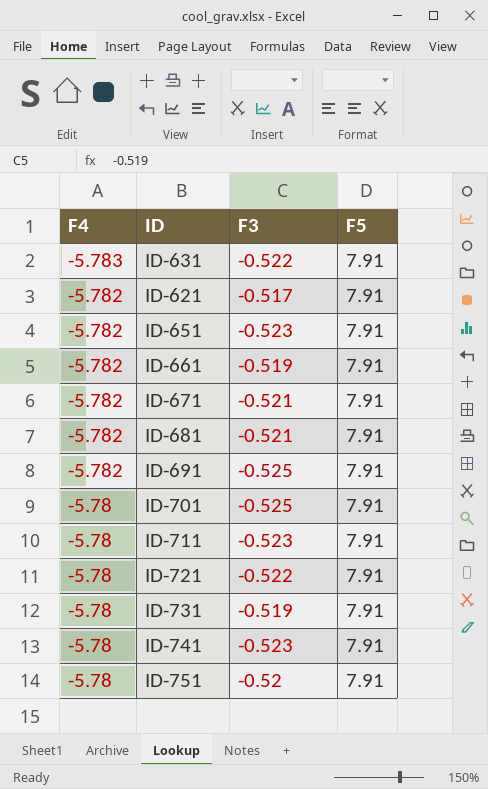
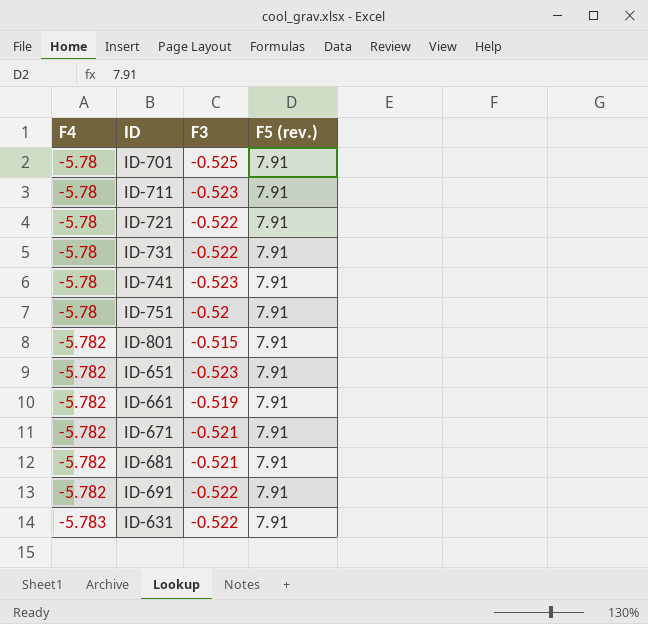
row order: F4 ascending -> F4 descending
column name: F5 -> F5 (rev.)
row ID-621: -5.782 | -0.517 | 7.91 -> none
ID-731 | F3: -0.519 -> -0.522
row ID-801: none -> -5.782 | -0.515 | 7.91
ID-691 | F3: -0.525 -> -0.522

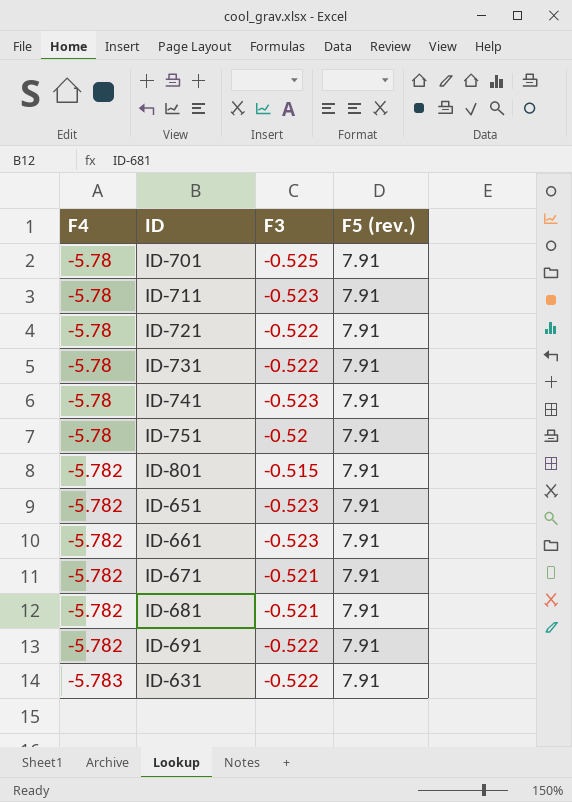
ID-661 | F3: -0.519 -> -0.523

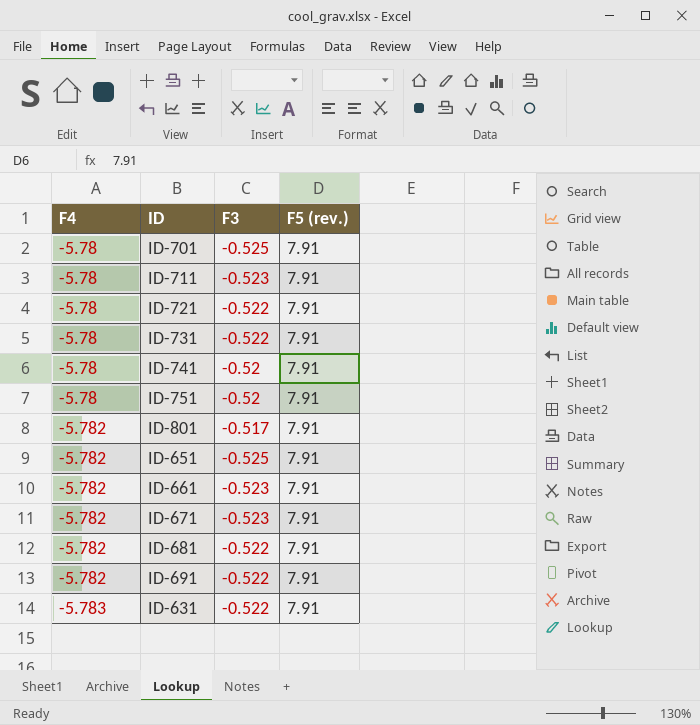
ID-741 | F3: -0.523 -> -0.52
ID-801 | F3: -0.515 -> -0.517
ID-651 | F3: -0.523 -> -0.525
ID-671 | F3: -0.521 -> -0.523
ID-681 | F3: -0.521 -> -0.522

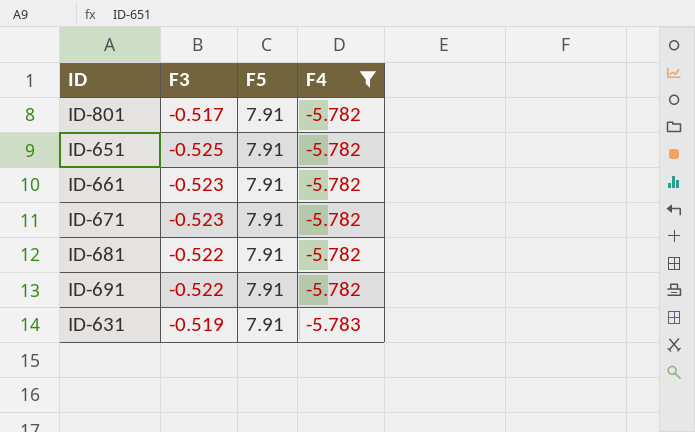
filter: none -> F4 != -5.78
column name: F5 (rev.) -> F5
column F4 | position: 1 -> 4
ID-631 | F3: -0.522 -> -0.519

